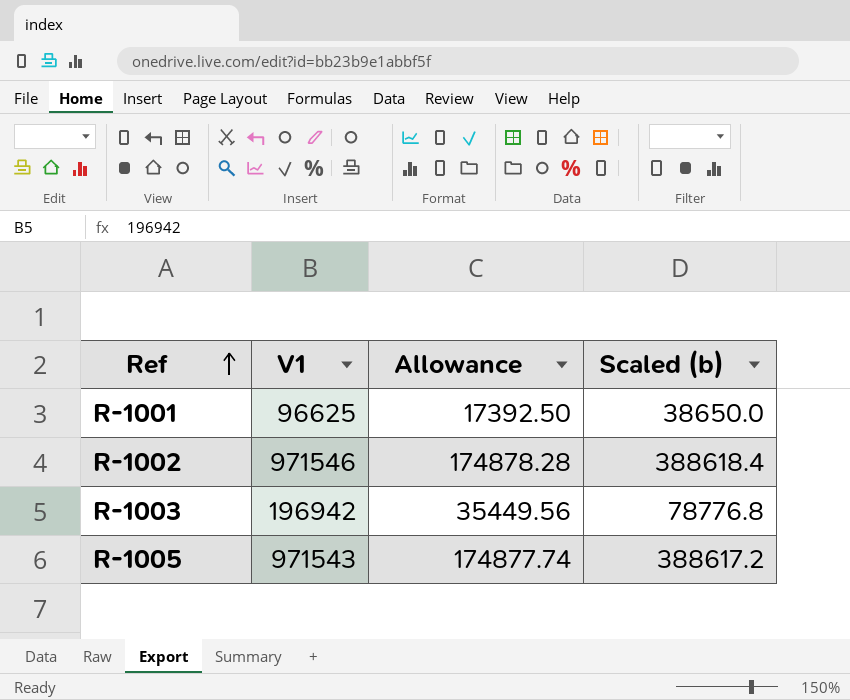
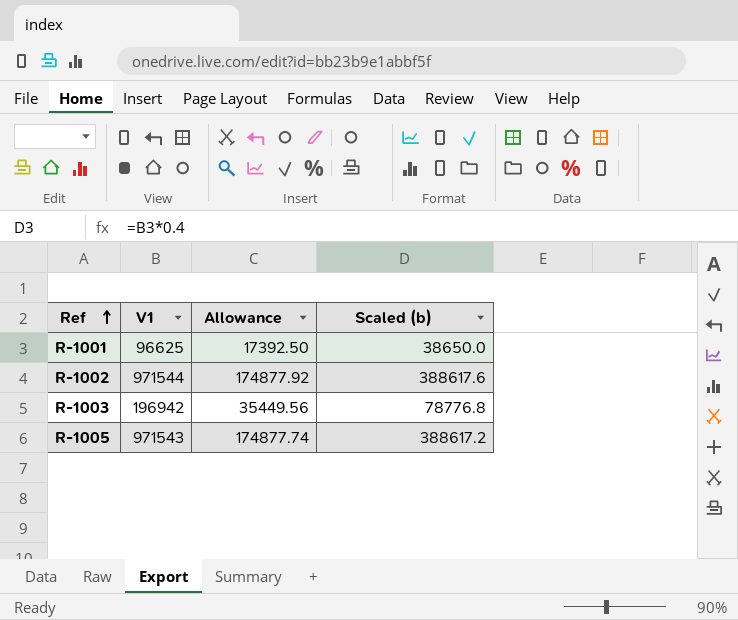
R-1002 | V1: 971546 -> 971544
R-1002 | Allowance: 174878.28 -> 174877.92
R-1002 | Scaled (b): 388618.4 -> 388617.6

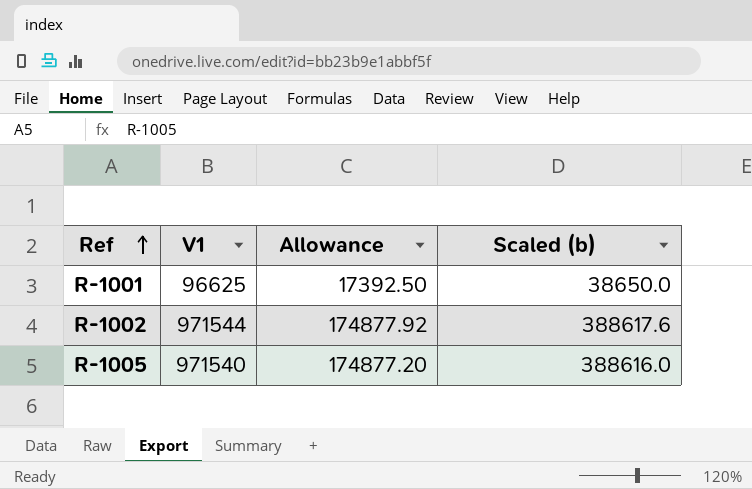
row R-1003: 196942 | 35449.56 | 78776.8 -> none
R-1005 | V1: 971543 -> 971540
R-1005 | Allowance: 174877.74 -> 174877.20
R-1005 | Scaled (b): 388617.2 -> 388616.0

